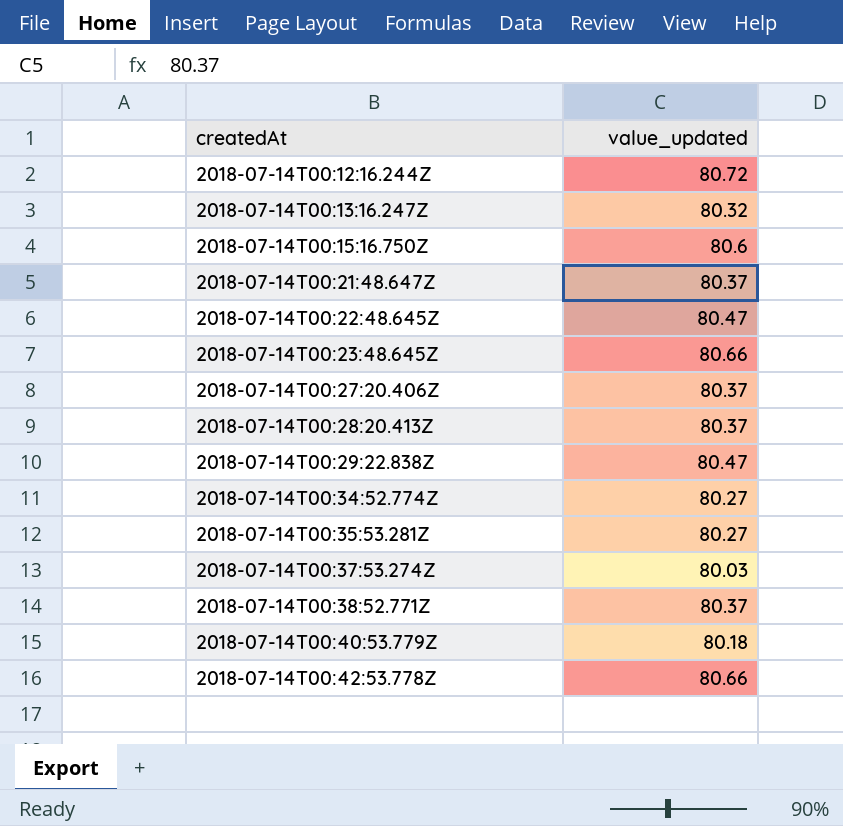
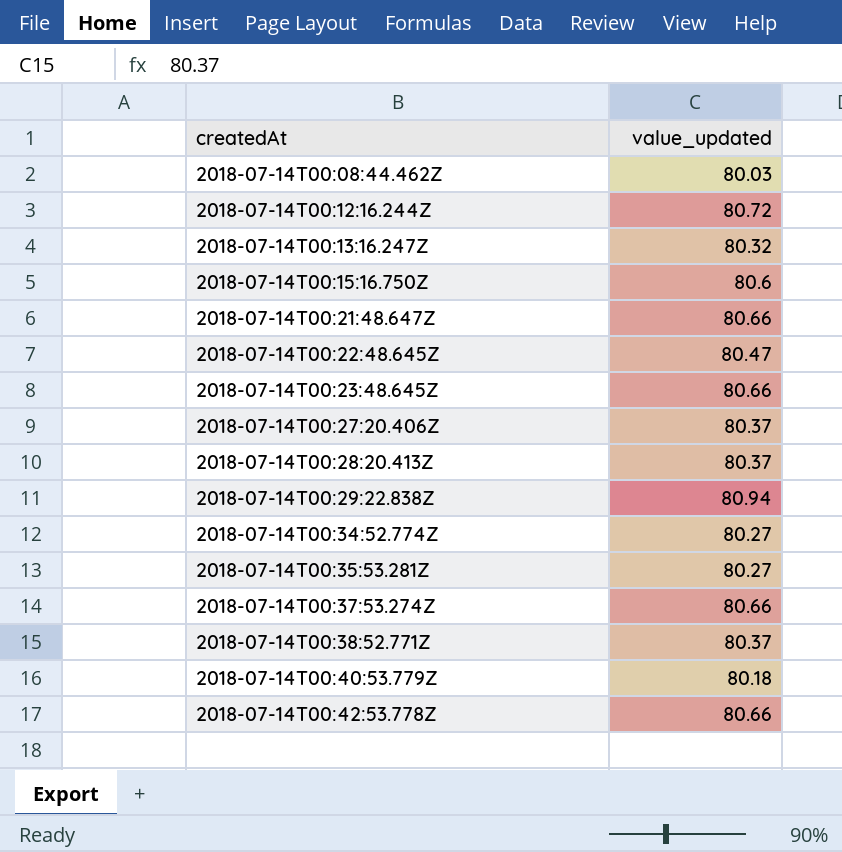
row 2018-07-14T00:08:44.462Z: none -> 80.03
2018-07-14T00:21:48.647Z | value_updated: 80.37 -> 80.66
2018-07-14T00:29:22.838Z | value_updated: 80.47 -> 80.94
2018-07-14T00:37:53.274Z | value_updated: 80.03 -> 80.66

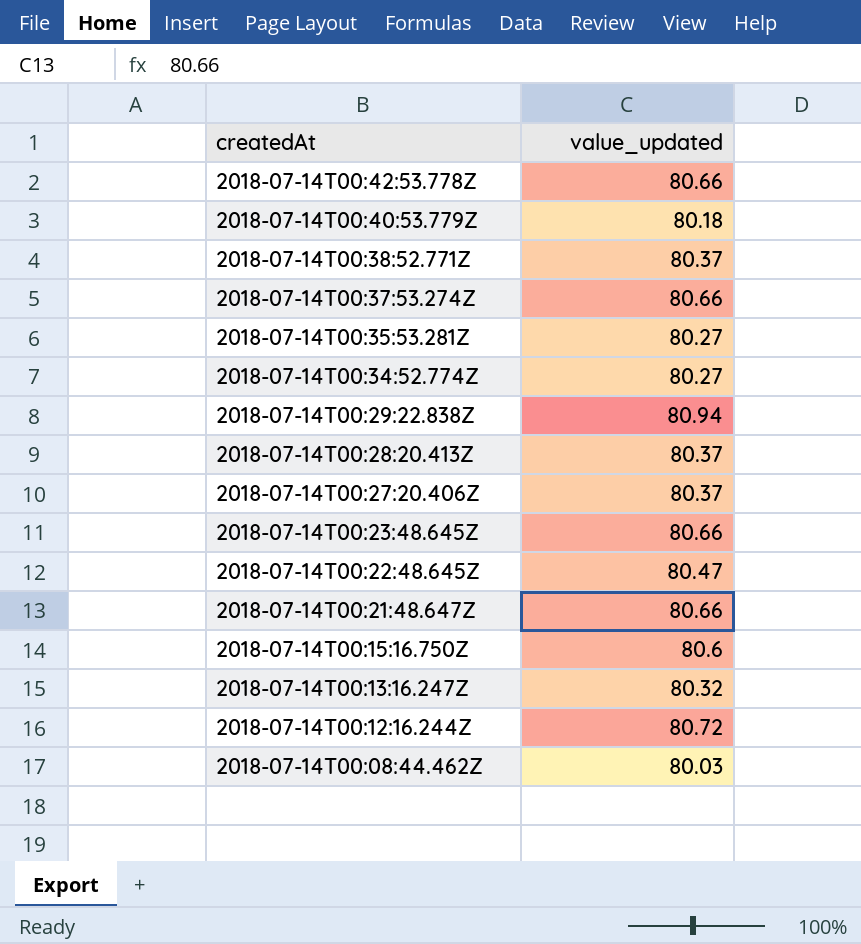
row order: createdAt ascending -> createdAt descending

